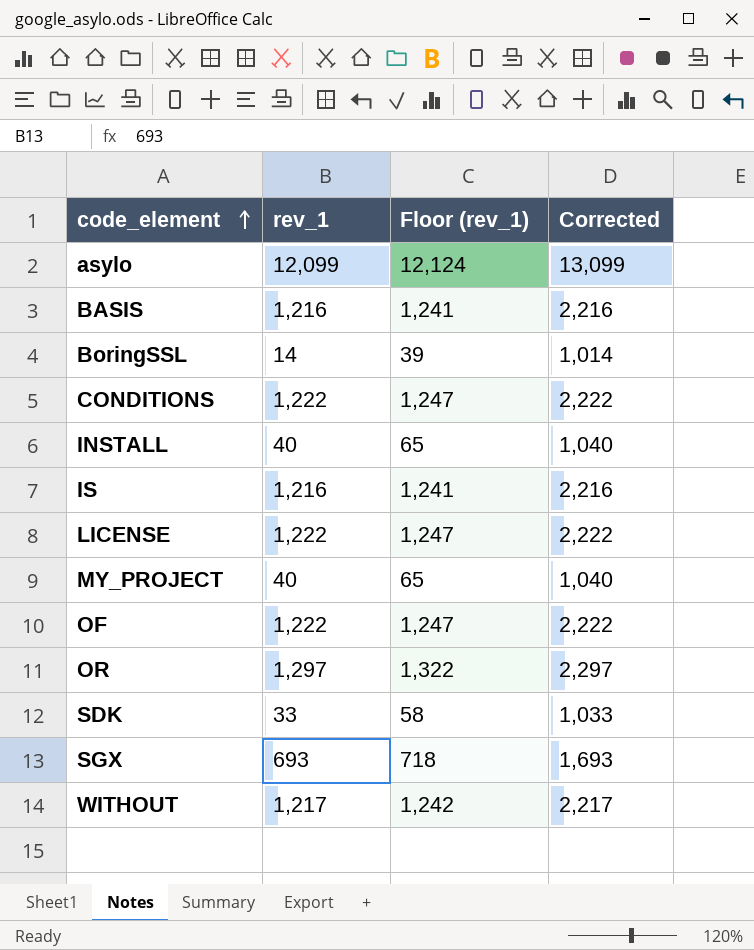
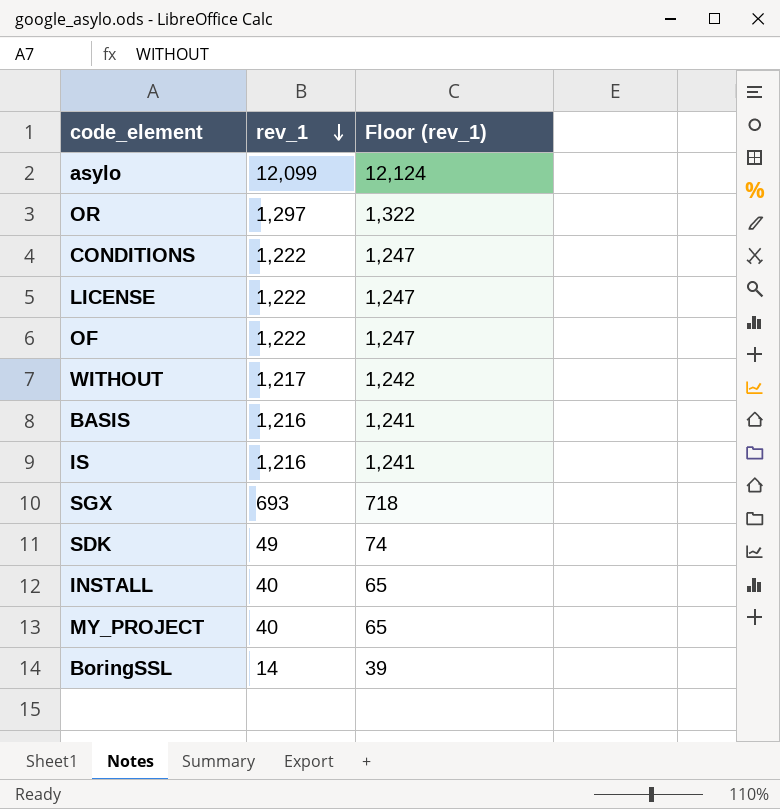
row order: code_element ascending -> rev_1 descending
column Corrected | formula: [rev_1] + 1000 -> none
SDK | rev_1: 33 -> 49
SDK | Floor (rev_1): 58 -> 74

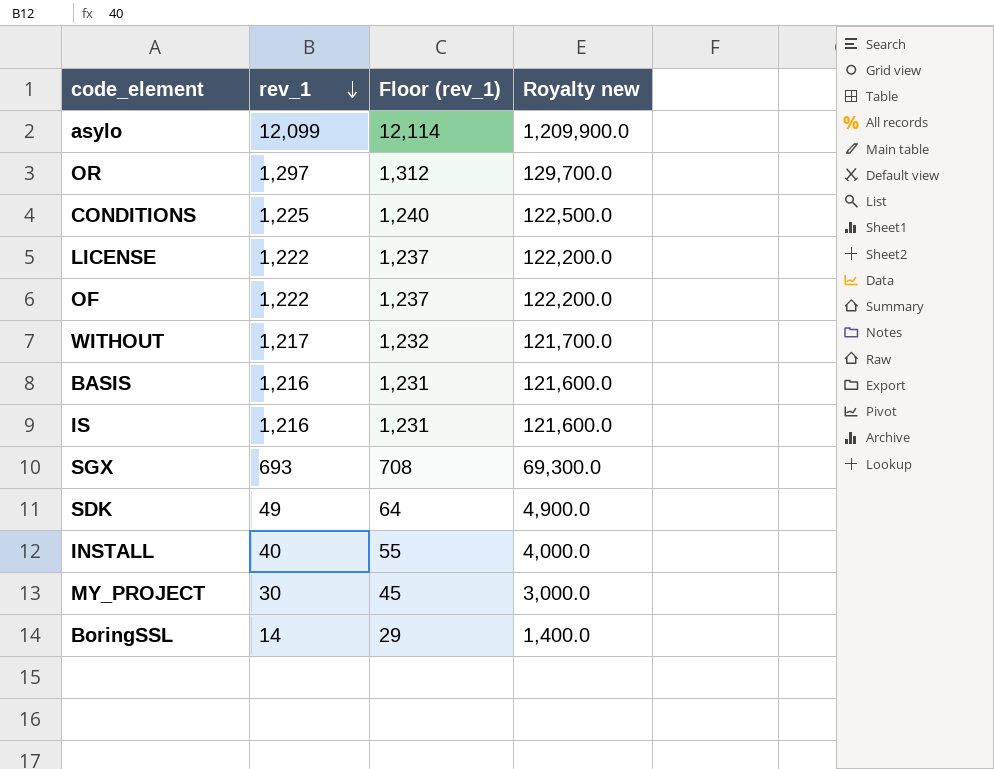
column Floor (rev_1) | formula: [rev_1] + 25 -> [rev_1] + 15
column Royalty new | formula: none -> [rev_1] * 100
CONDITIONS | rev_1: 1,222 -> 1,225
MY_PROJECT | rev_1: 40 -> 30

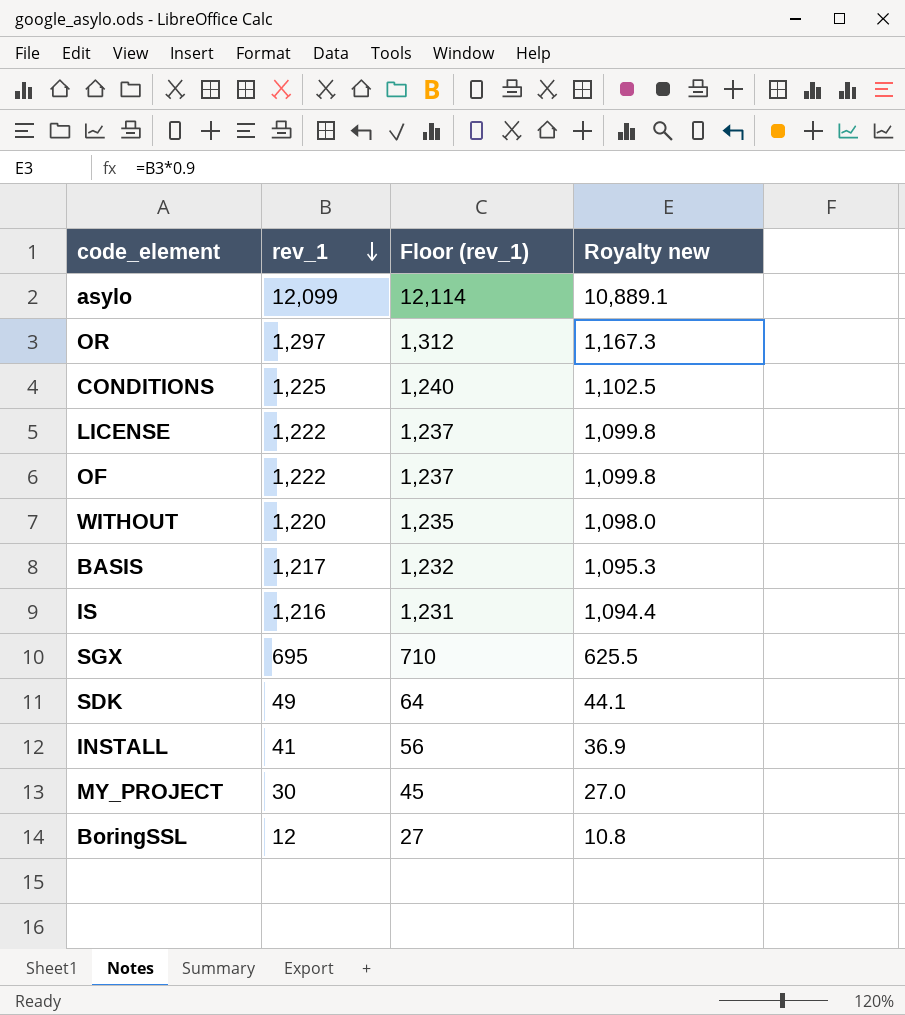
column Royalty new | formula: [rev_1] * 100 -> [rev_1] * 0.9
WITHOUT | rev_1: 1,217 -> 1,220
WITHOUT | Floor (rev_1): 1,232 -> 1,235
BASIS | rev_1: 1,216 -> 1,217
BASIS | Floor (rev_1): 1,231 -> 1,232
SGX | rev_1: 693 -> 695
SGX | Floor (rev_1): 708 -> 710
INSTALL | rev_1: 40 -> 41
INSTALL | Floor (rev_1): 55 -> 56
BoringSSL | rev_1: 14 -> 12
BoringSSL | Floor (rev_1): 29 -> 27

